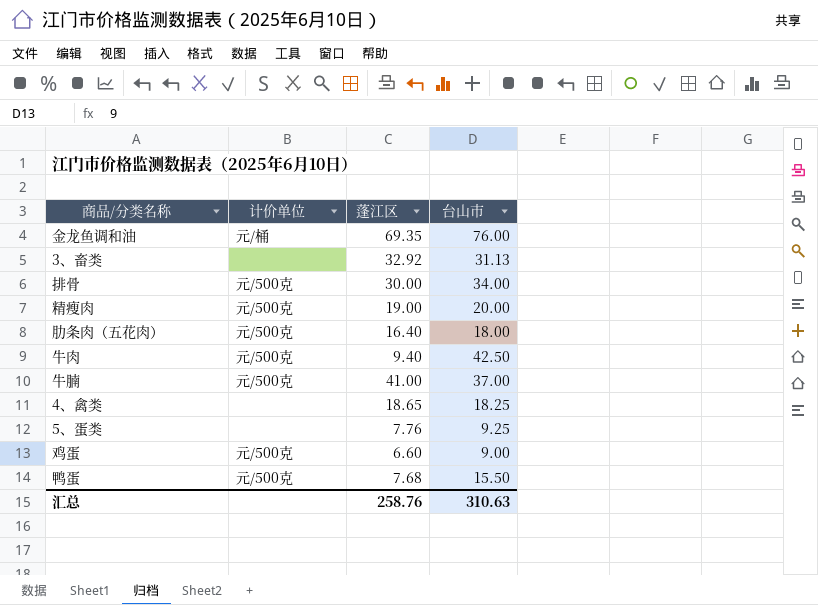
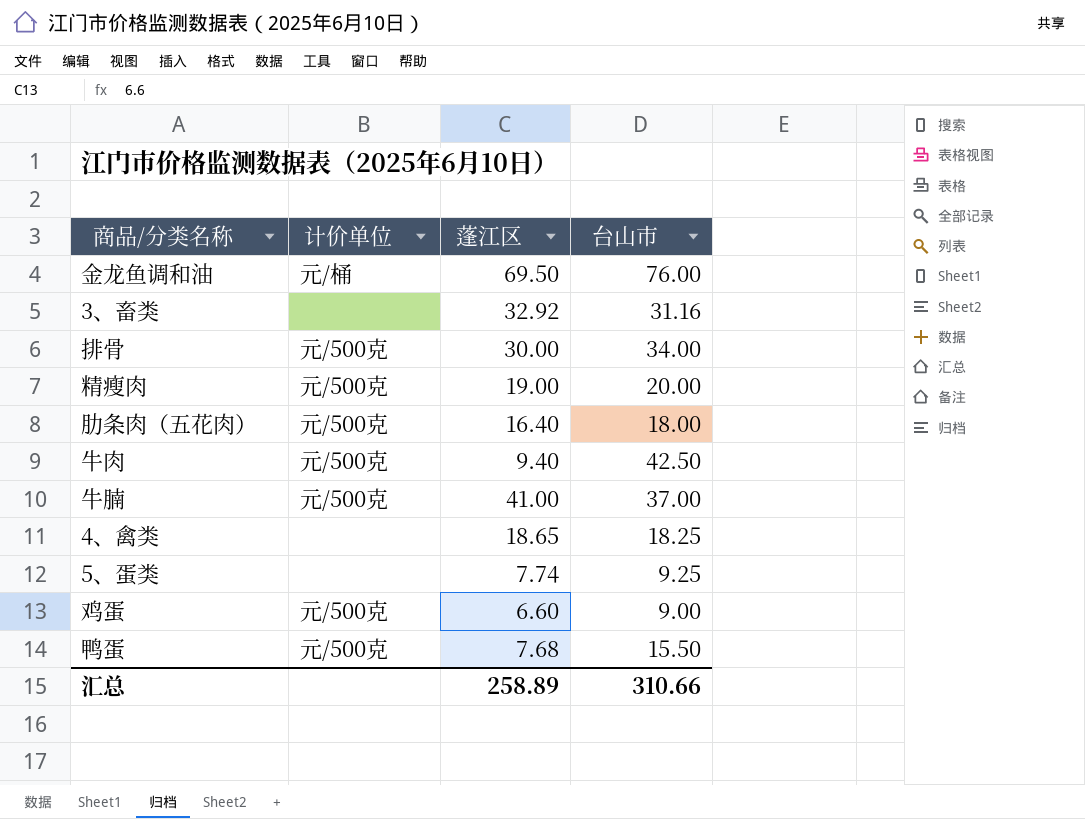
金龙鱼调和油 | 蓬江区: 69.35 -> 69.50
3、畜类 | 台山市: 31.13 -> 31.16
5、蛋类 | 蓬江区: 7.76 -> 7.74
汇总 | 蓬江区: 258.76 -> 258.89
汇总 | 台山市: 310.63 -> 310.66

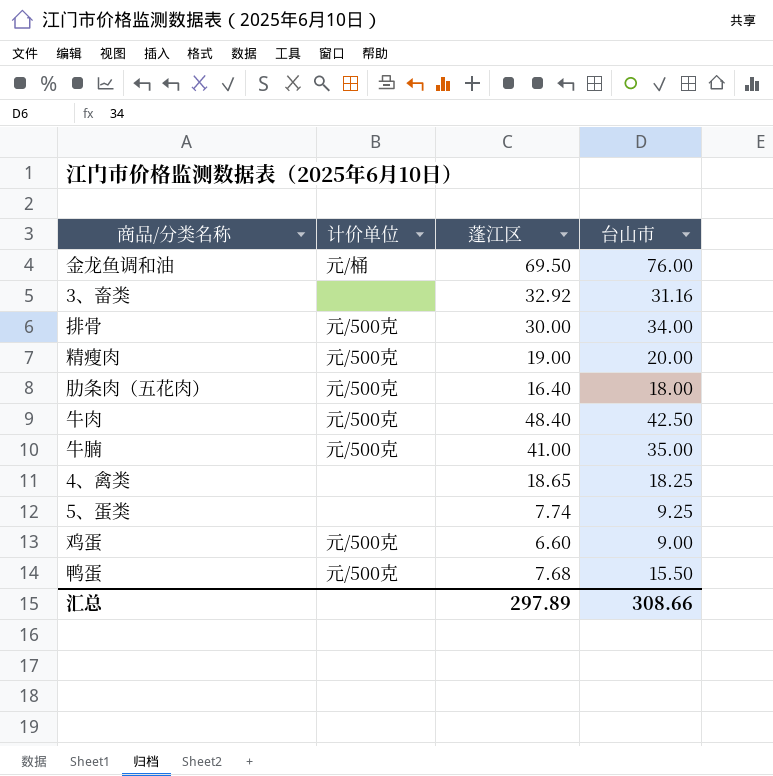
牛肉 | 蓬江区: 9.40 -> 48.40
牛腩 | 台山市: 37.00 -> 35.00
汇总 | 蓬江区: 258.89 -> 297.89
汇总 | 台山市: 310.66 -> 308.66

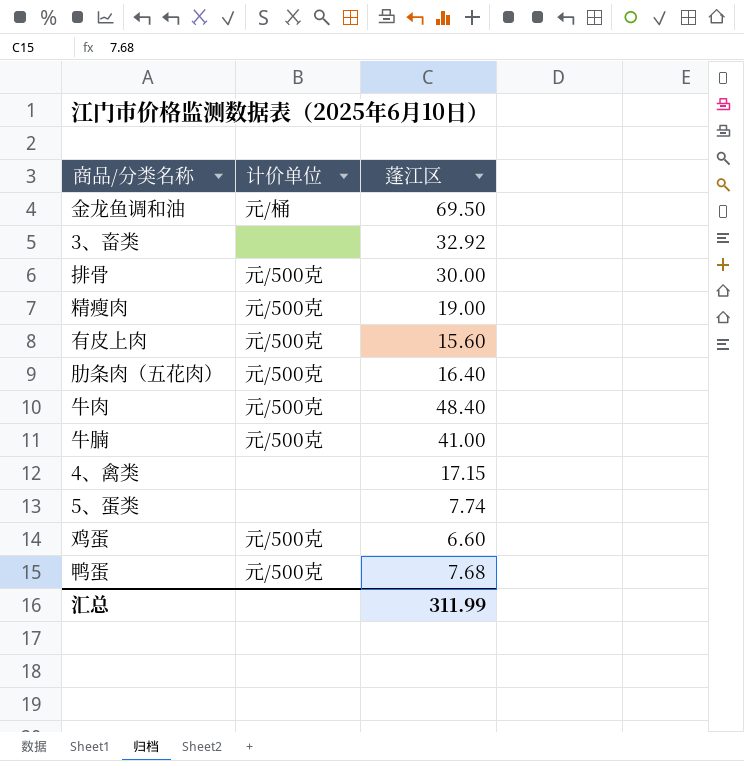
column 台山市 | position: 4 -> none
row 有皮上肉: none -> 元/500克 | 15.60
4、禽类 | 蓬江区: 18.65 -> 17.15
汇总 | 蓬江区: 297.89 -> 311.99

